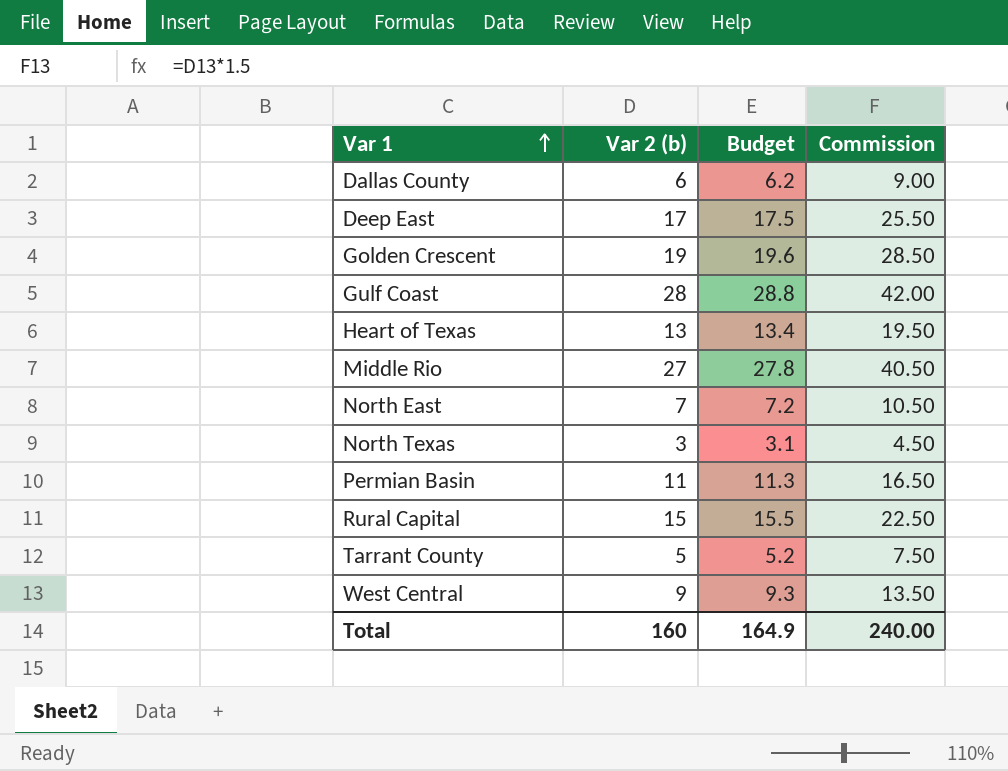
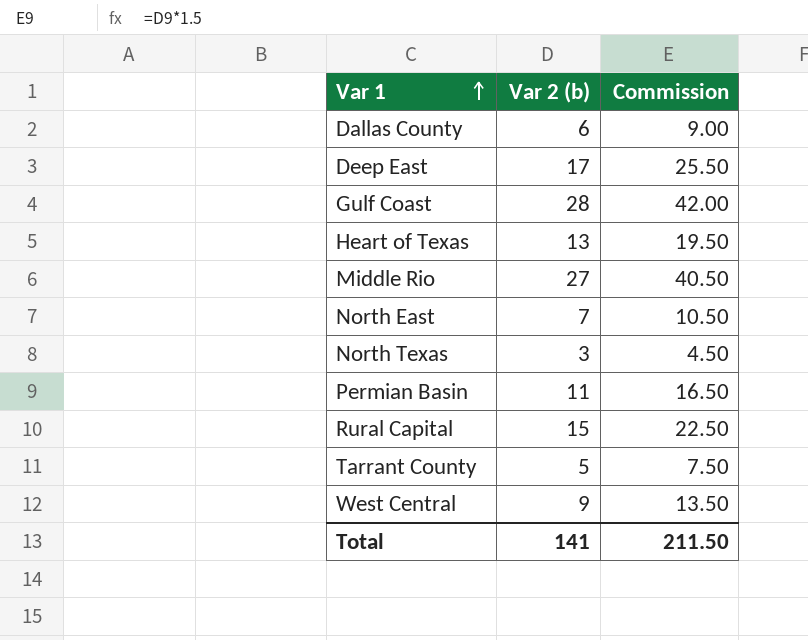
column Budget | formula: [Var 2 (b)] * 1.03 -> none
row Golden Crescent: 19 | 19.6 | 28.50 -> none
Total | Var 2 (b): 160 -> 141
Total | Commission: 240.00 -> 211.50

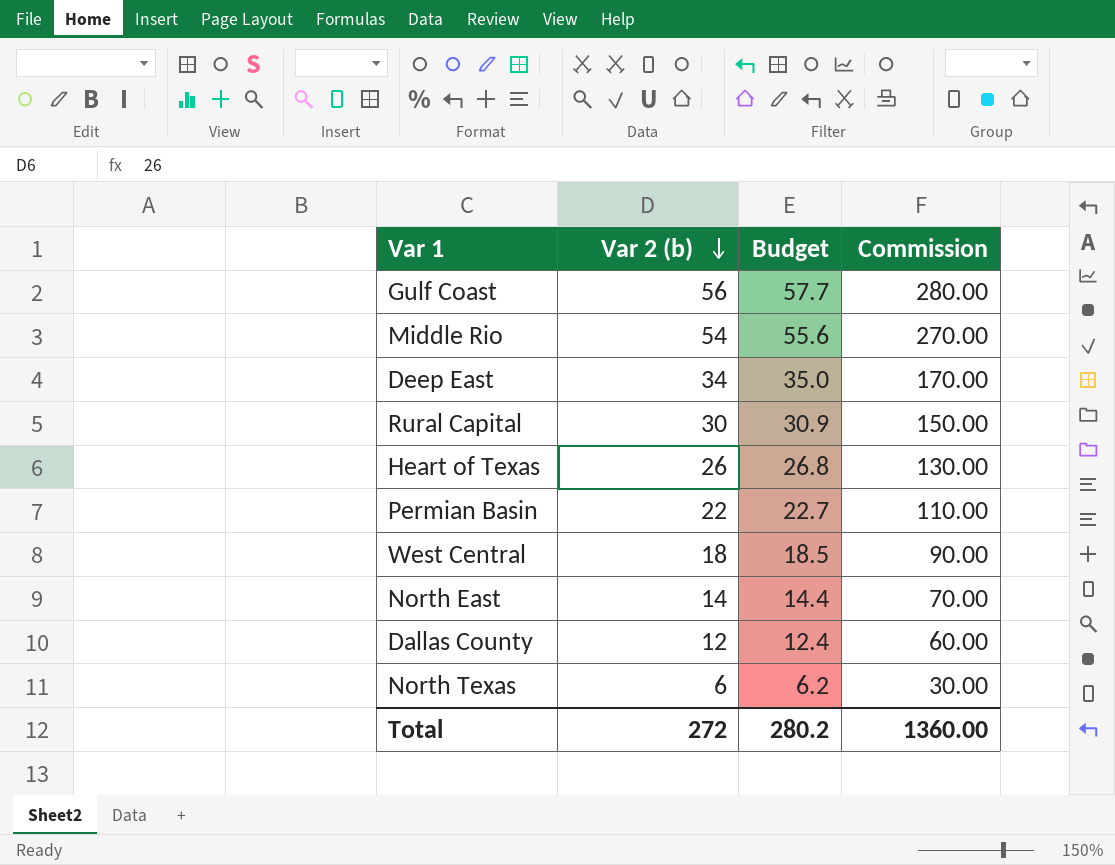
row order: Var 1 ascending -> Var 2 (b) descending
column Budget | formula: none -> [Var 2 (b)] * 1.03
column Commission | formula: [Var 2 (b)] * 1.5 -> [Var 2 (b)] * 5
row Tarrant County: 5 | 7.50 -> none
Gulf Coast | Var 2 (b): 28 -> 56
Middle Rio | Var 2 (b): 27 -> 54
Deep East | Var 2 (b): 17 -> 34
Rural Capital | Var 2 (b): 15 -> 30
Heart of Texas | Var 2 (b): 13 -> 26
Permian Basin | Var 2 (b): 11 -> 22
West Central | Var 2 (b): 9 -> 18
North East | Var 2 (b): 7 -> 14
Dallas County | Var 2 (b): 6 -> 12
North Texas | Var 2 (b): 3 -> 6
Total | Var 2 (b): 141 -> 272
Total | Commission: 211.50 -> 1360.00

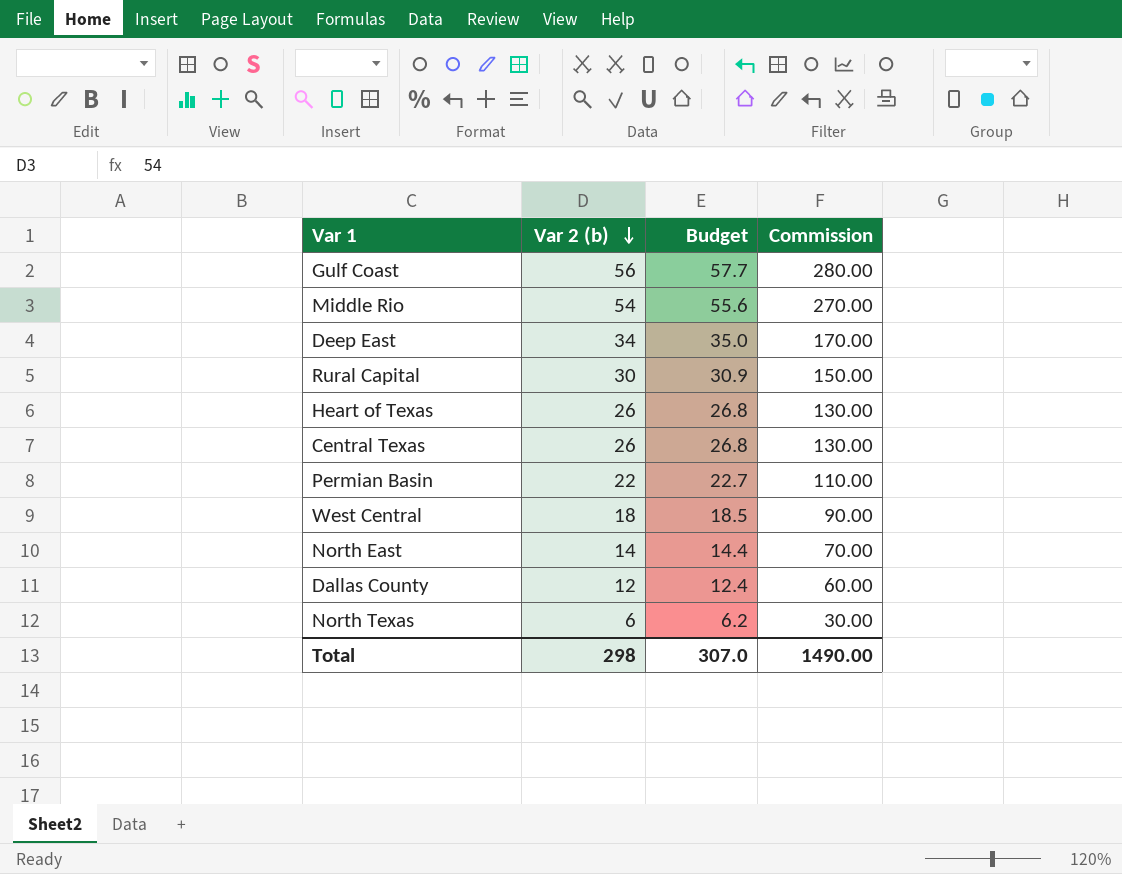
row Central Texas: none -> 26 | 26.8 | 130.00
Total | Var 2 (b): 272 -> 298
Total | Budget: 280.2 -> 307.0
Total | Commission: 1360.00 -> 1490.00

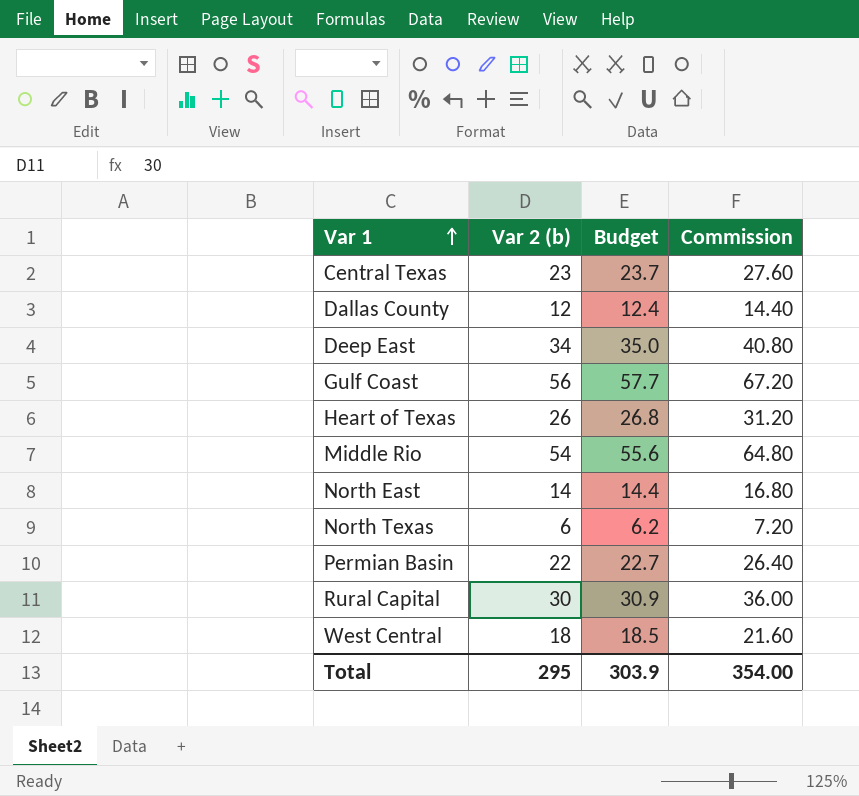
row order: Var 2 (b) descending -> Var 1 ascending
column Commission | formula: [Var 2 (b)] * 5 -> [Var 2 (b)] * 1.2
Central Texas | Var 2 (b): 26 -> 23
Central Texas | Budget: 26.8 -> 23.7
Total | Var 2 (b): 298 -> 295
Total | Budget: 307.0 -> 303.9
Total | Commission: 1490.00 -> 354.00

